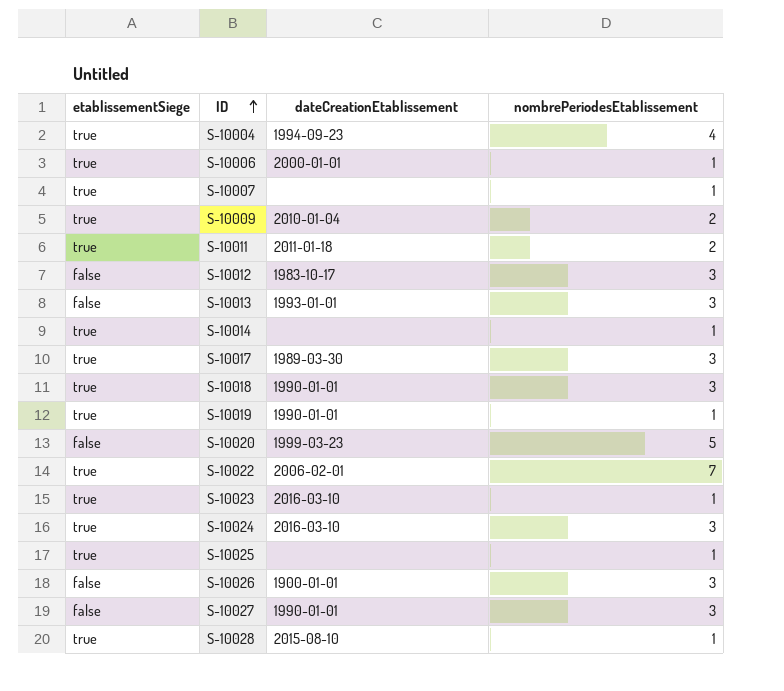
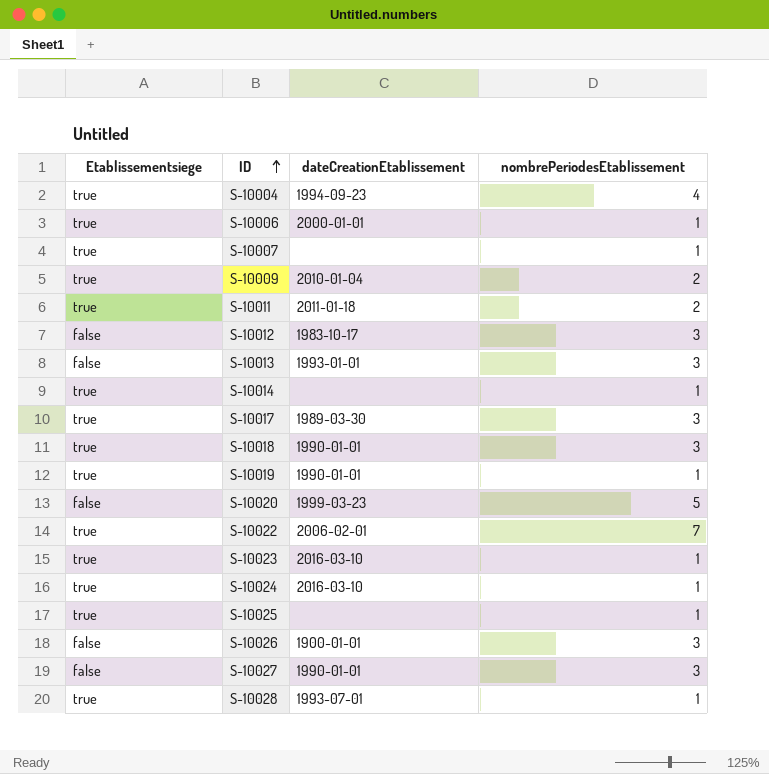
column name: etablissementSiege -> Etablissementsiege
S-10024 | nombrePeriodesEtablissement: 3 -> 1
S-10028 | dateCreationEtablissement: 2015-08-10 -> 1993-07-01

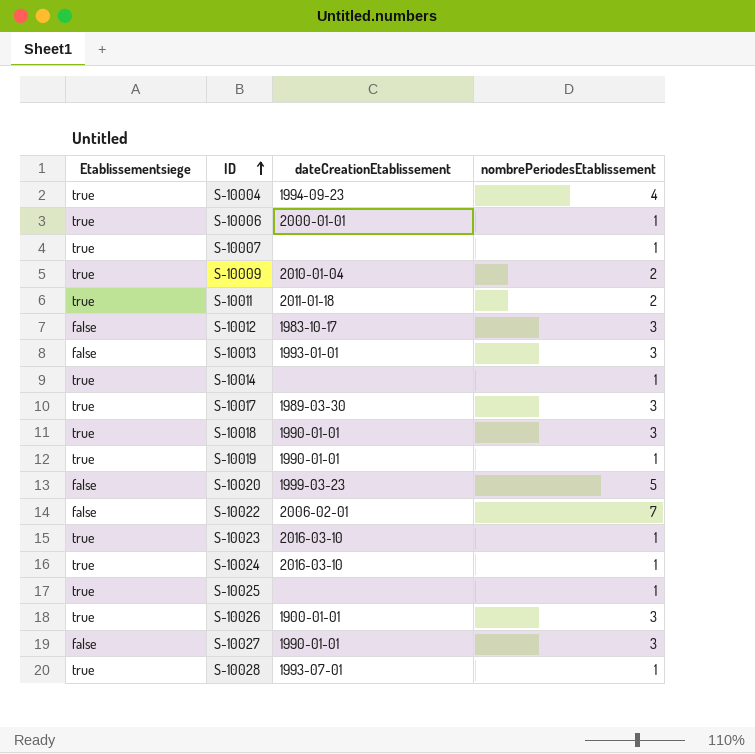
S-10022 | Etablissementsiege: true -> false
S-10026 | Etablissementsiege: false -> true

